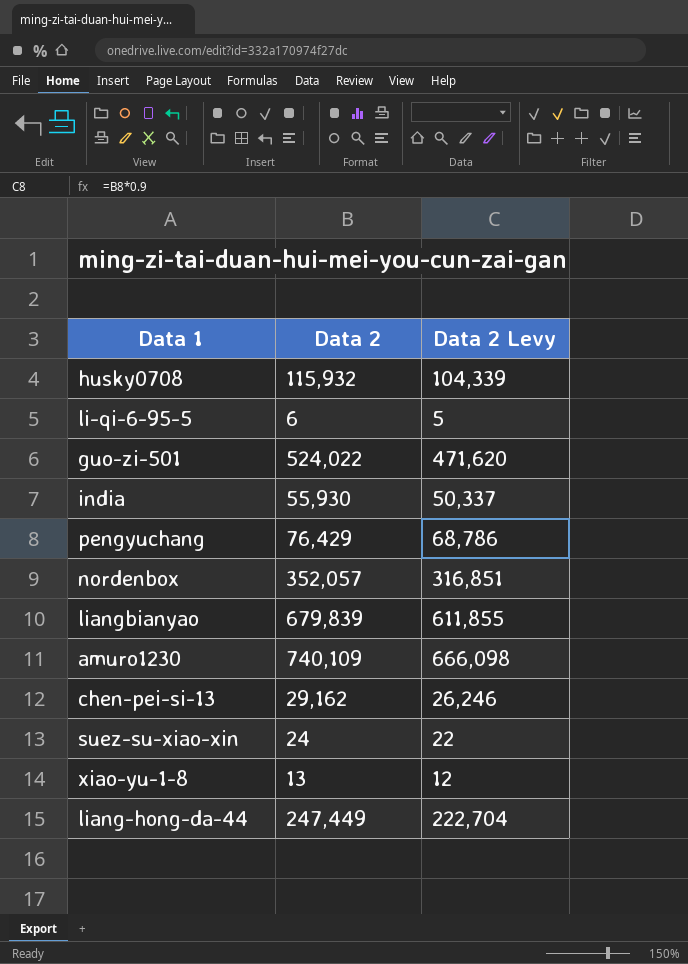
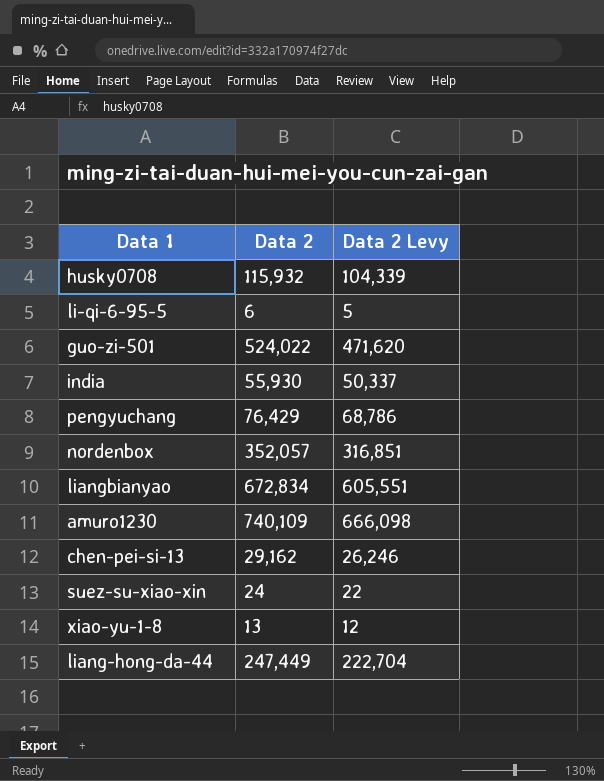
liangbianyao | Data 2: 679,839 -> 672,834
liangbianyao | Data 2 Levy: 611,855 -> 605,551

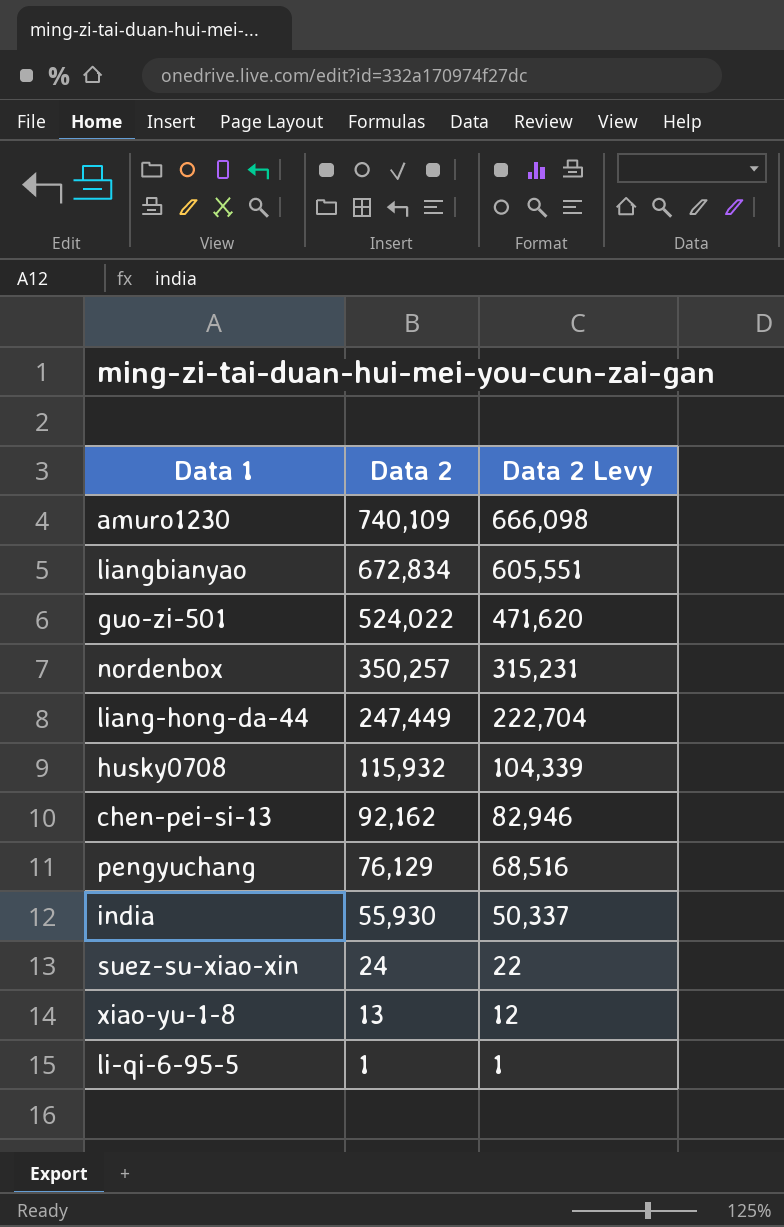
row order: none -> Data 2 descending
nordenbox | Data 2: 352,057 -> 350,257
nordenbox | Data 2 Levy: 316,851 -> 315,231
chen-pei-si-13 | Data 2: 29,162 -> 92,162
chen-pei-si-13 | Data 2 Levy: 26,246 -> 82,946
pengyuchang | Data 2: 76,429 -> 76,129
pengyuchang | Data 2 Levy: 68,786 -> 68,516
li-qi-6-95-5 | Data 2: 6 -> 1
li-qi-6-95-5 | Data 2 Levy: 5 -> 1

